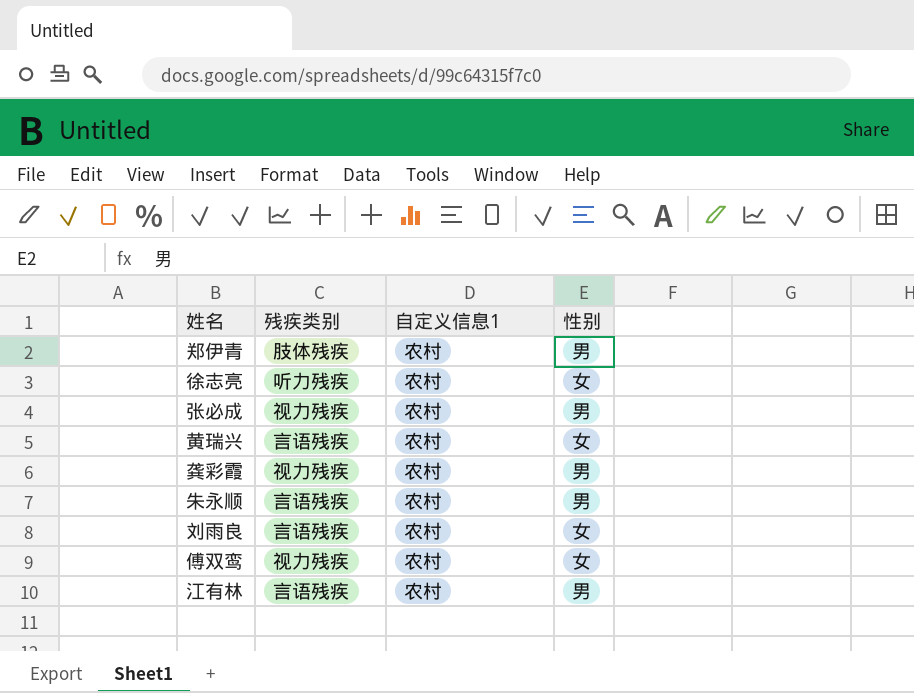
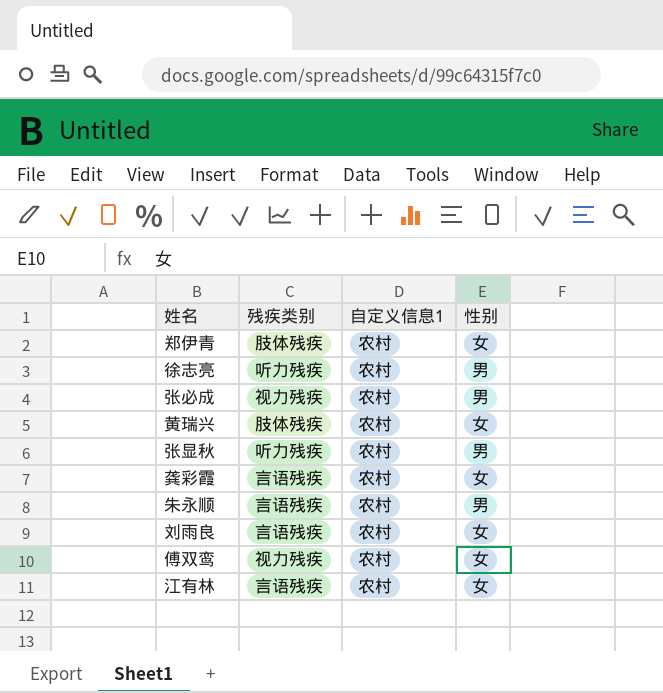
郑伊青 | 性别: 男 -> 女
徐志亮 | 性别: 女 -> 男
黄瑞兴 | 残疾类别: 言语残疾 -> 肢体残疾
row 张显秋: none -> 听力残疾 | 农村 | 男
龚彩霞 | 残疾类别: 视力残疾 -> 言语残疾
龚彩霞 | 性别: 男 -> 女
江有林 | 性别: 男 -> 女

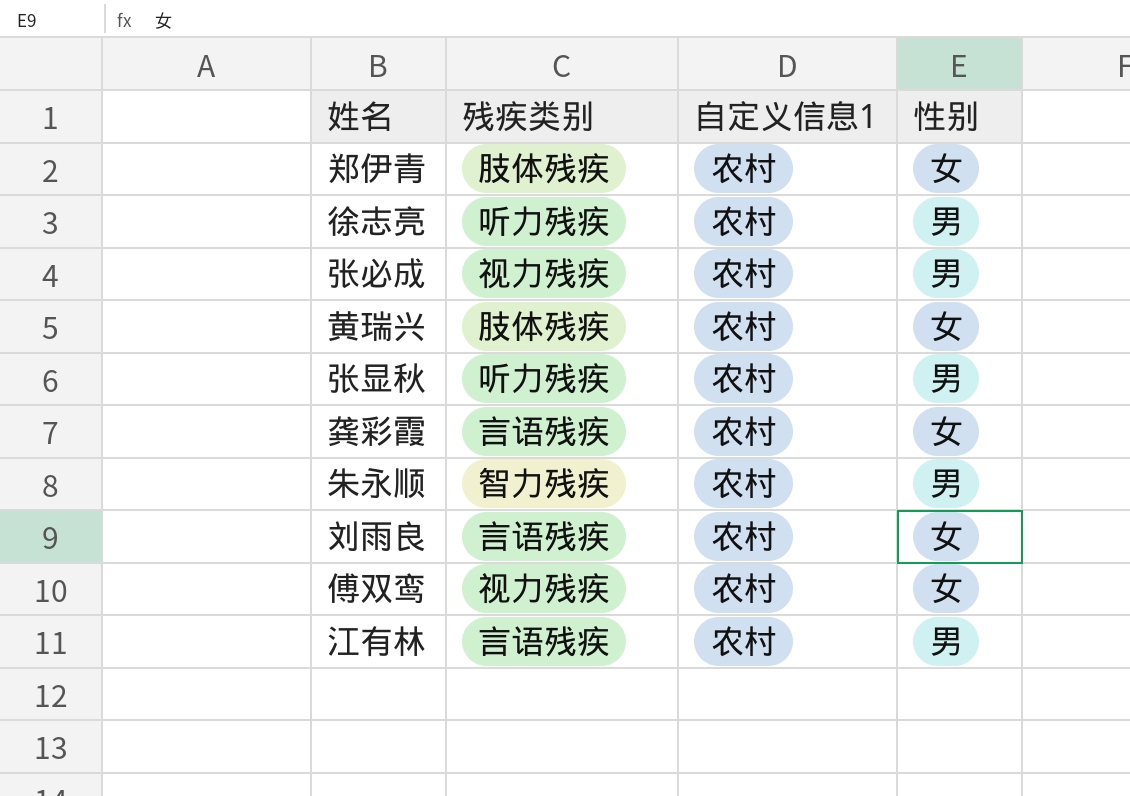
朱永顺 | 残疾类别: 言语残疾 -> 智力残疾
江有林 | 性别: 女 -> 男

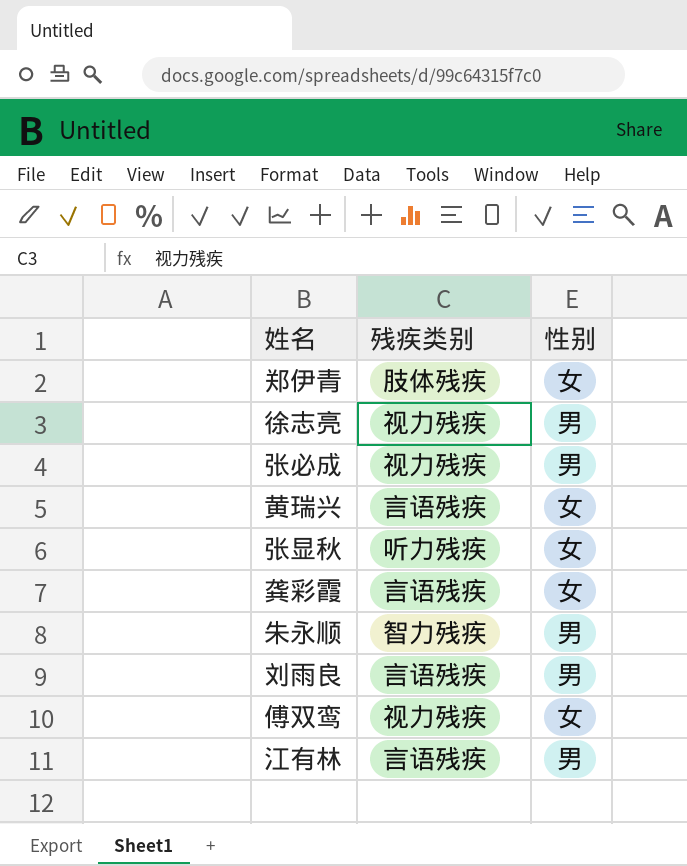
column 自定义信息1 | position: 3 -> none
徐志亮 | 残疾类别: 听力残疾 -> 视力残疾
黄瑞兴 | 残疾类别: 肢体残疾 -> 言语残疾
张显秋 | 性别: 男 -> 女
刘雨良 | 性别: 女 -> 男

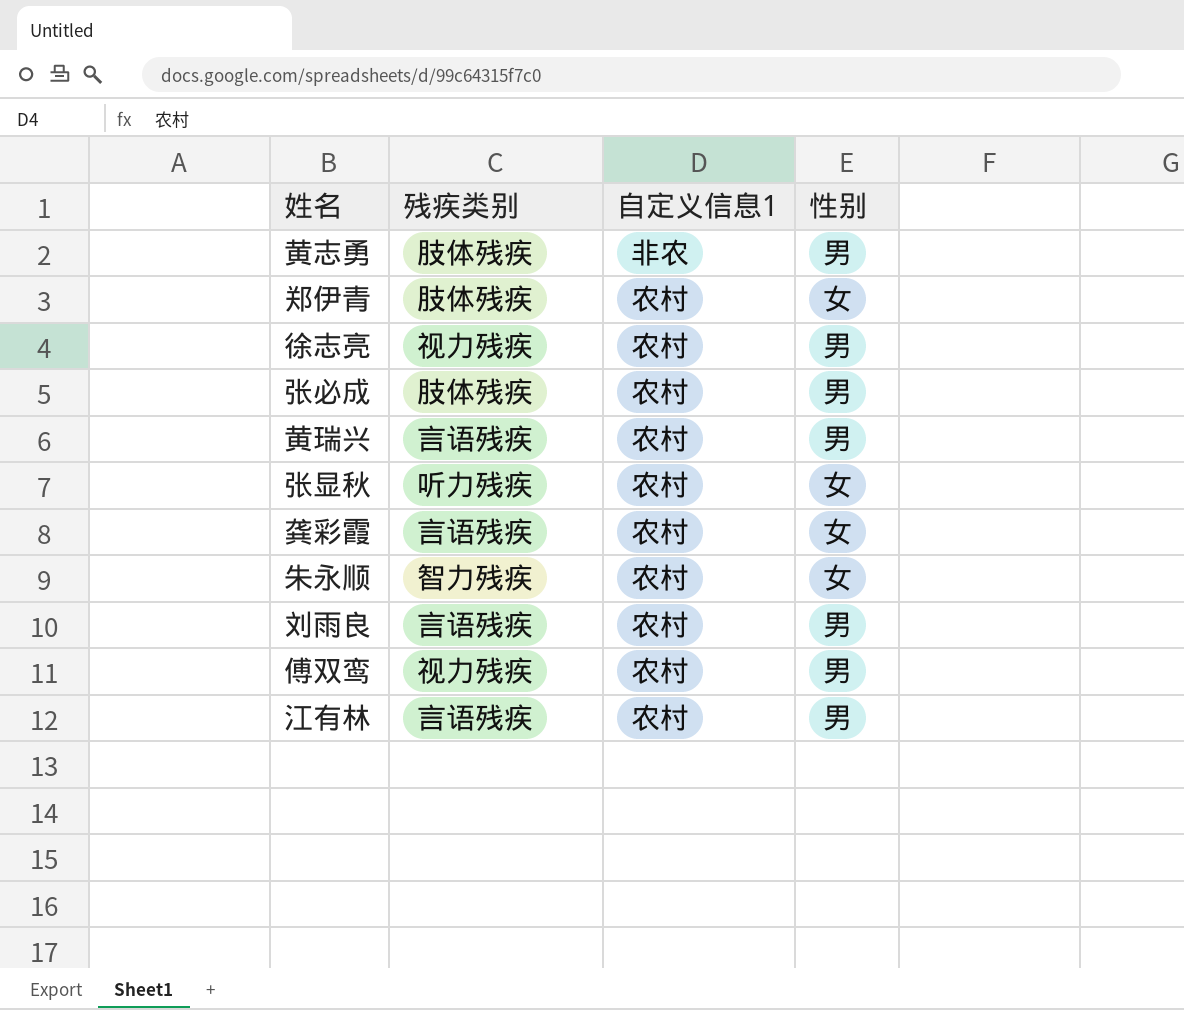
column 自定义信息1 | position: none -> 3
row 黄志勇: none -> 肢体残疾 | 非农 | 男
张必成 | 残疾类别: 视力残疾 -> 肢体残疾
黄瑞兴 | 性别: 女 -> 男
朱永顺 | 性别: 男 -> 女
傅双鸾 | 性别: 女 -> 男

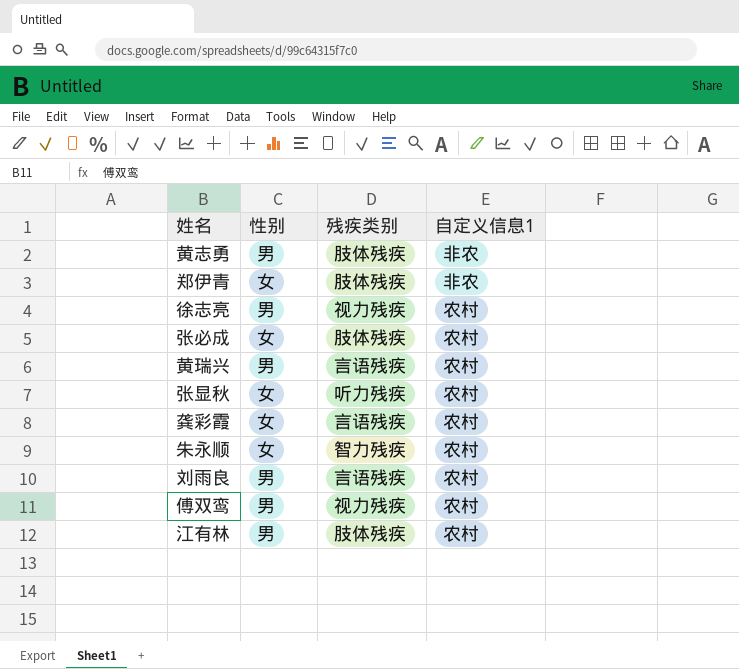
column 性别 | position: 4 -> 2
郑伊青 | 自定义信息1: 农村 -> 非农
张必成 | 性别: 男 -> 女
江有林 | 残疾类别: 言语残疾 -> 肢体残疾

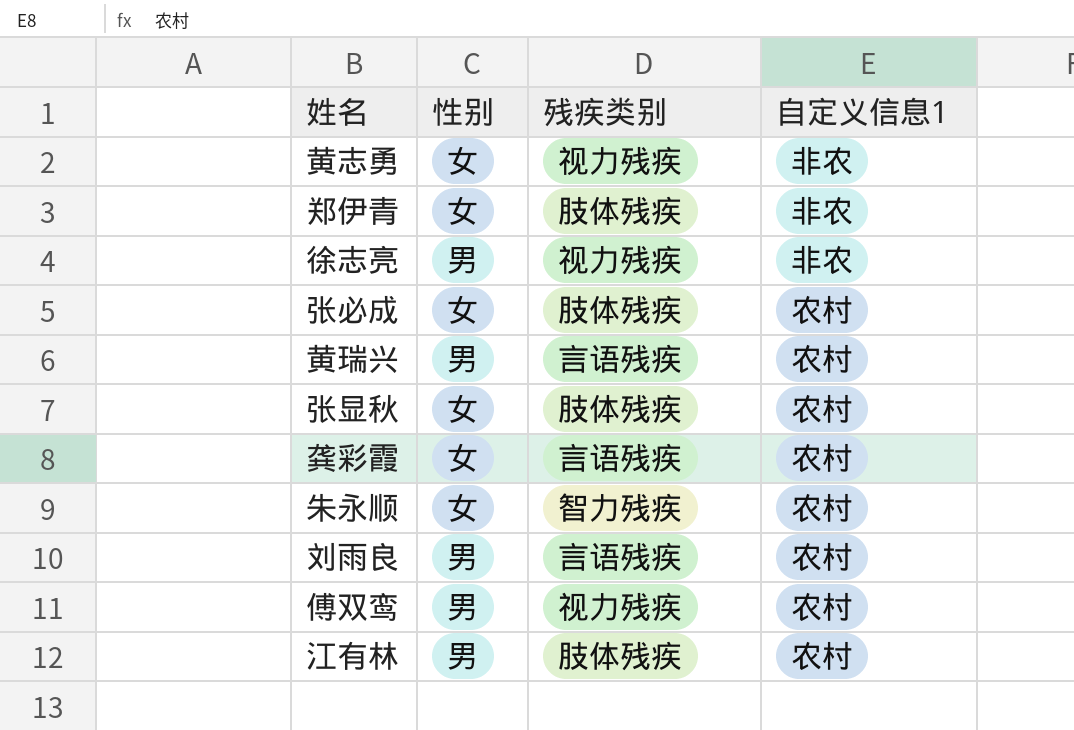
黄志勇 | 性别: 男 -> 女
黄志勇 | 残疾类别: 肢体残疾 -> 视力残疾
徐志亮 | 自定义信息1: 农村 -> 非农
张显秋 | 残疾类别: 听力残疾 -> 肢体残疾

